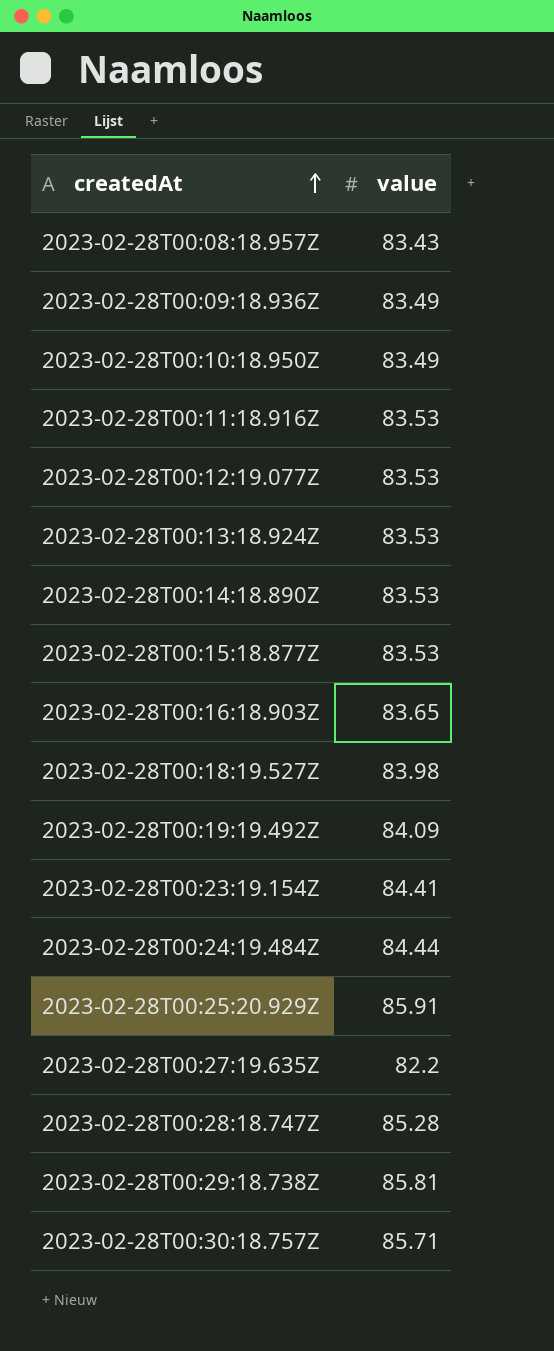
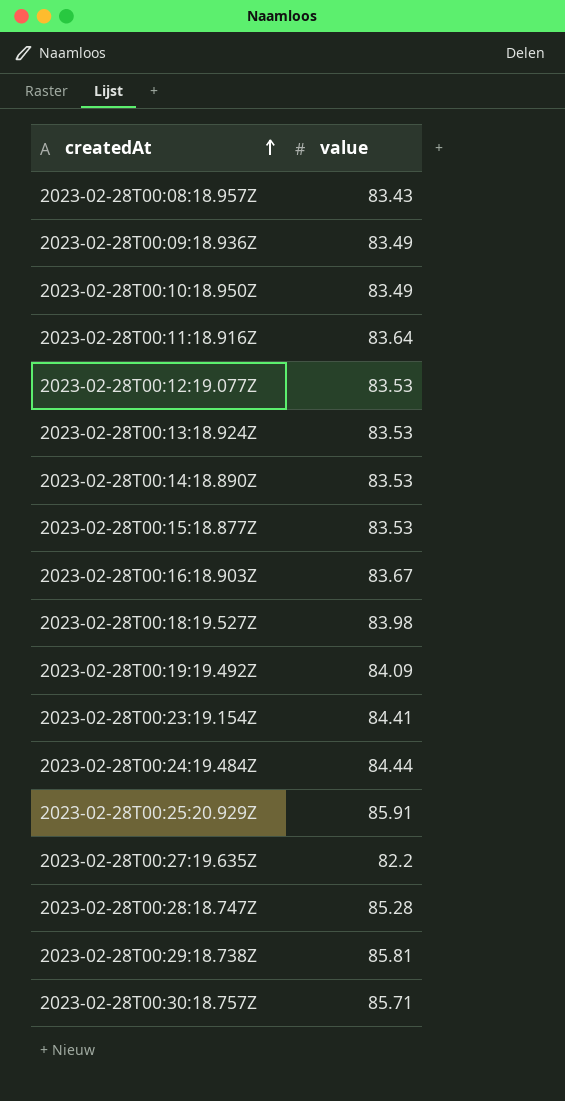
2023-02-28T00:11:18.916Z | value: 83.53 -> 83.64
2023-02-28T00:16:18.903Z | value: 83.65 -> 83.67

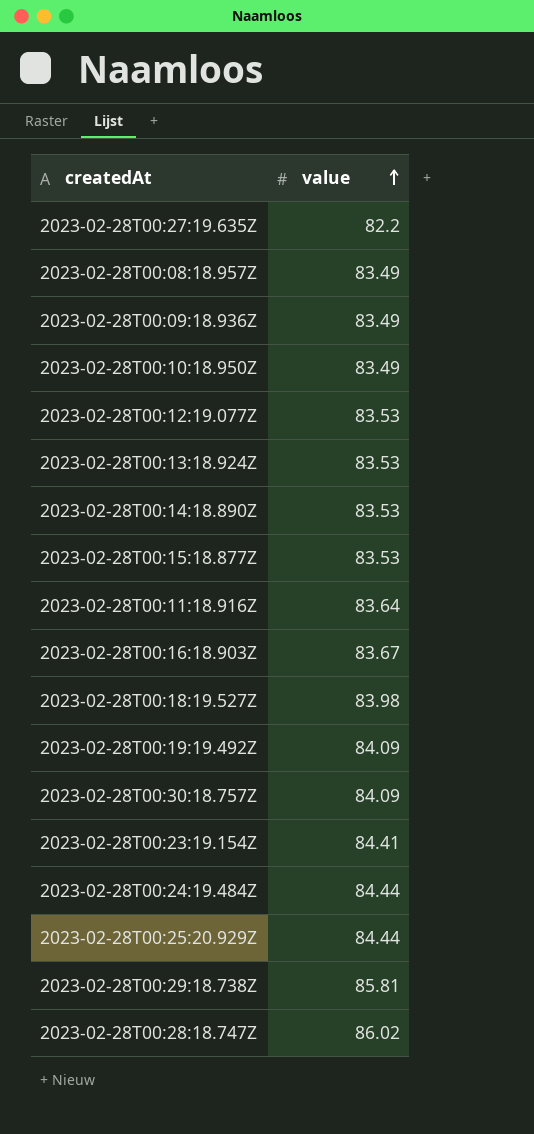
row order: createdAt ascending -> value ascending
2023-02-28T00:08:18.957Z | value: 83.43 -> 83.49
2023-02-28T00:30:18.757Z | value: 85.71 -> 84.09
2023-02-28T00:25:20.929Z | value: 85.91 -> 84.44
2023-02-28T00:28:18.747Z | value: 85.28 -> 86.02

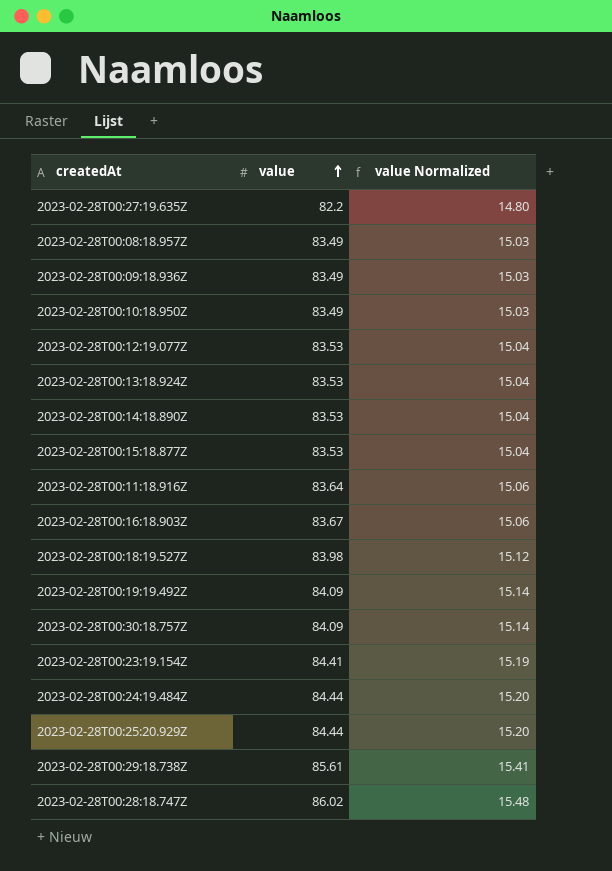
column value Normalized | formula: none -> [value] * 0.18
2023-02-28T00:29:18.738Z | value: 85.81 -> 85.61

